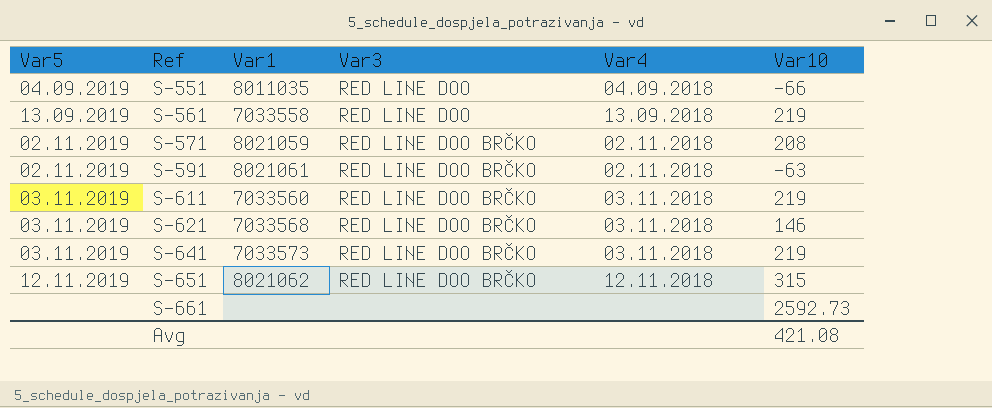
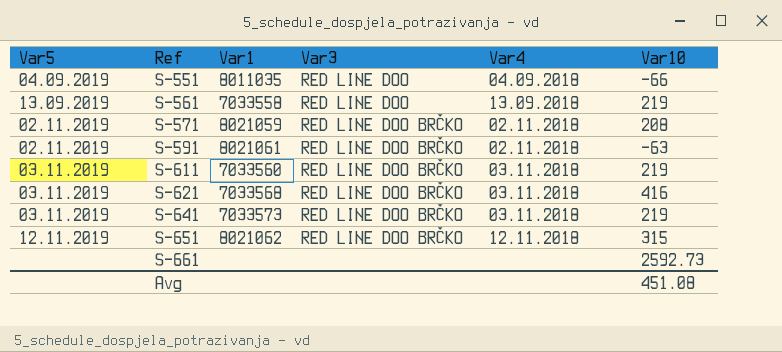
S-621 | Var10: 146 -> 416
Avg | Var10: 421.08 -> 451.08

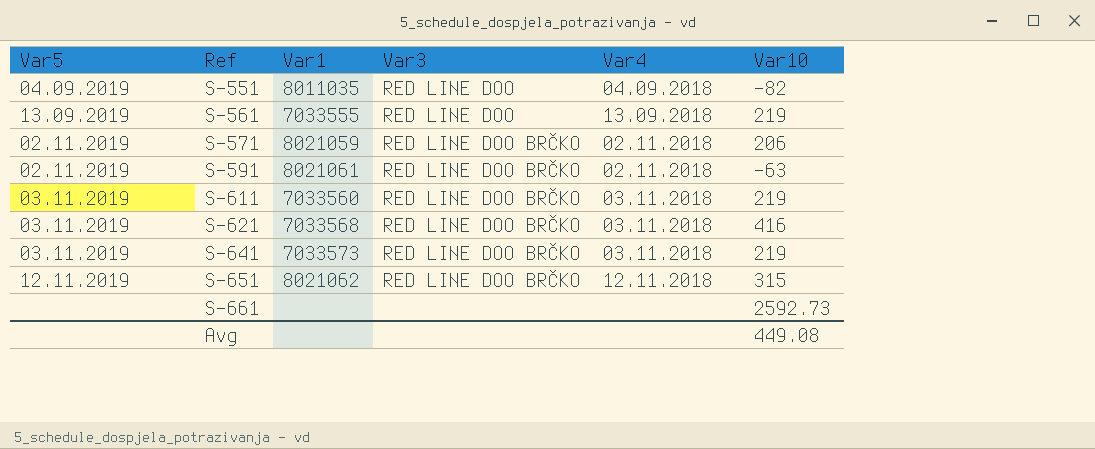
S-551 | Var10: -66 -> -82
S-561 | Var1: 7033558 -> 7033555
S-571 | Var10: 208 -> 206
Avg | Var10: 451.08 -> 449.08

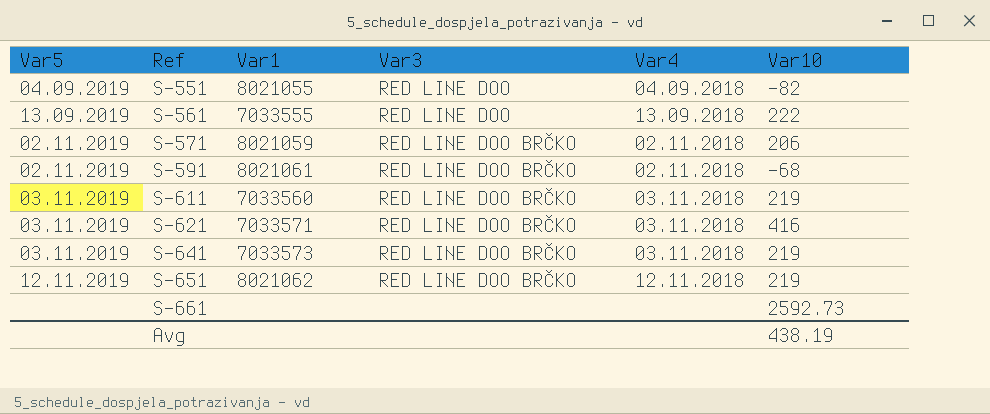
S-551 | Var1: 8011035 -> 8021055
S-561 | Var10: 219 -> 222
S-591 | Var10: -63 -> -68
S-621 | Var1: 7033568 -> 7033571
S-651 | Var10: 315 -> 219
Avg | Var10: 449.08 -> 438.19

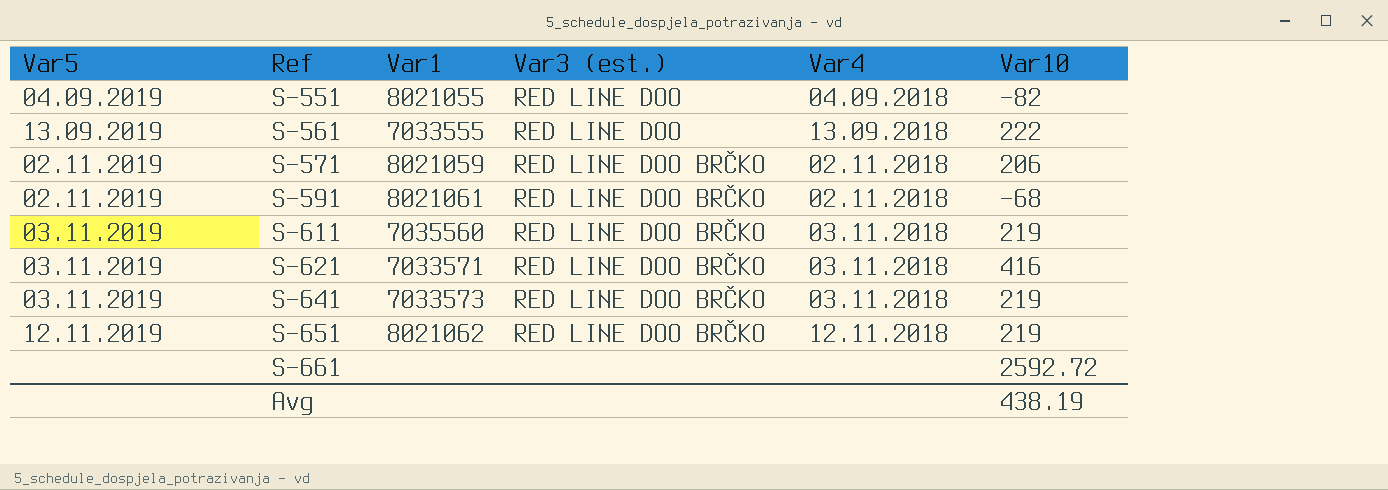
column name: Var3 -> Var3 (est.)
S-611 | Var1: 7033560 -> 7035560
S-661 | Var10: 2592.73 -> 2592.72

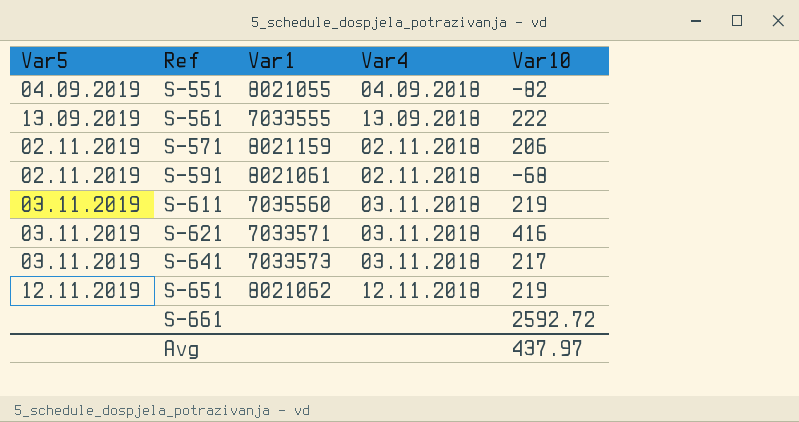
column Var3 (est.) | position: 4 -> none
S-571 | Var1: 8021059 -> 8021159
S-641 | Var10: 219 -> 217
Avg | Var10: 438.19 -> 437.97

